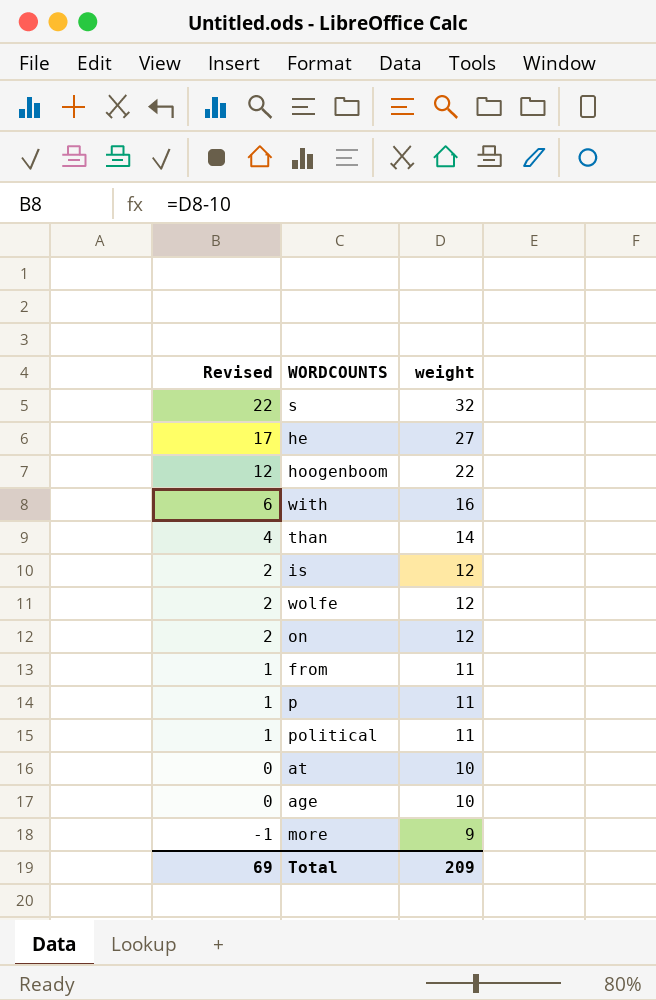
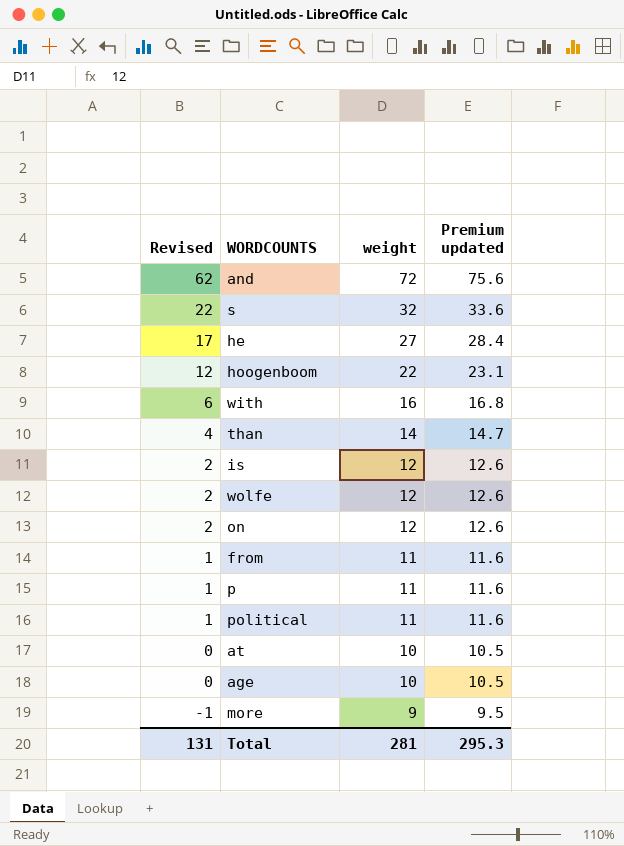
column Premium updated | formula: none -> [weight] * 1.05
row and: none -> 62 | 72 | 75.6
Total | Revised: 69 -> 131
Total | weight: 209 -> 281

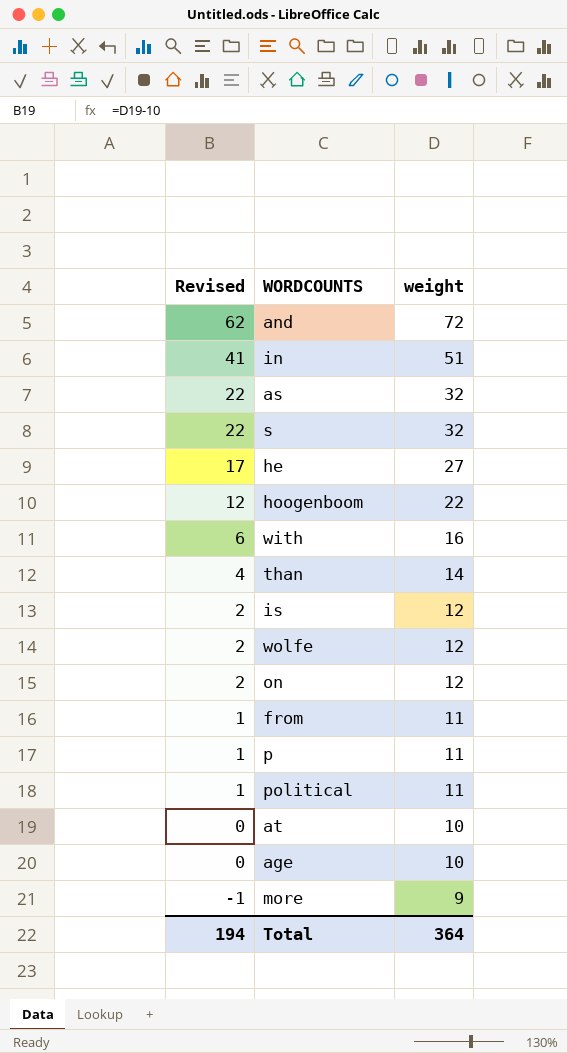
column Premium updated | formula: [weight] * 1.05 -> none
row in: none -> 41 | 51
row as: none -> 22 | 32
Total | Revised: 131 -> 194
Total | weight: 281 -> 364

